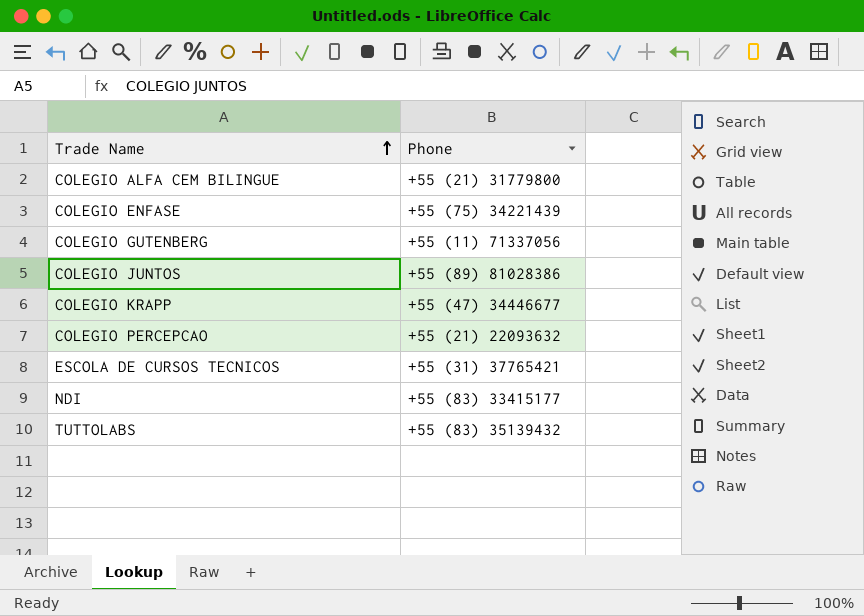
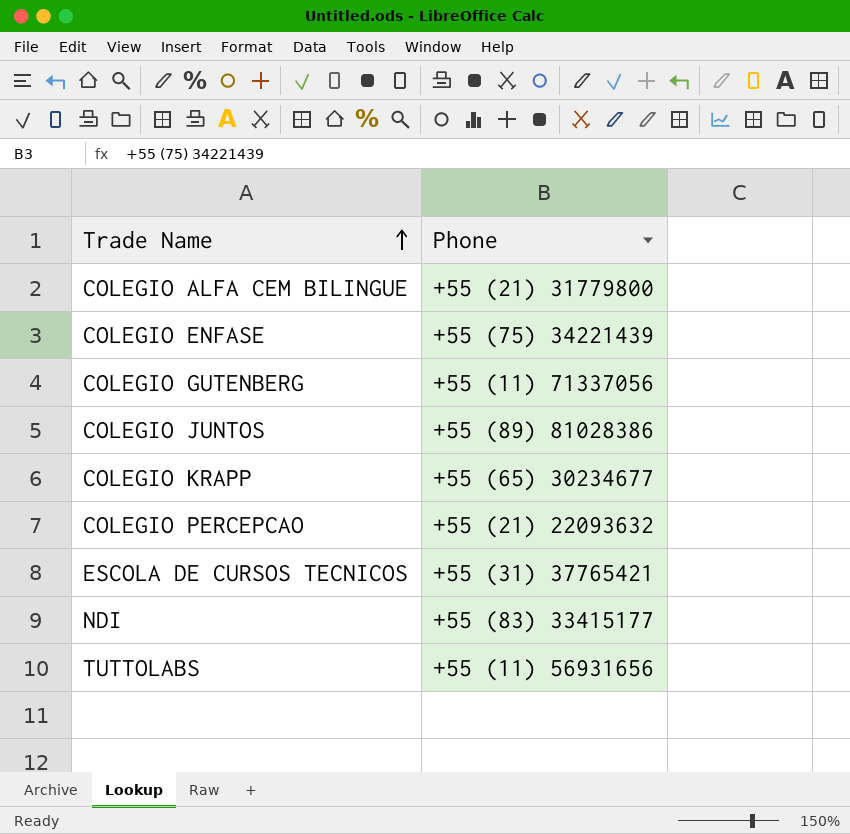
COLEGIO KRAPP | Phone: +55 (47) 34446677 -> +55 (65) 30234677
TUTTOLABS | Phone: +55 (83) 35139432 -> +55 (11) 56931656

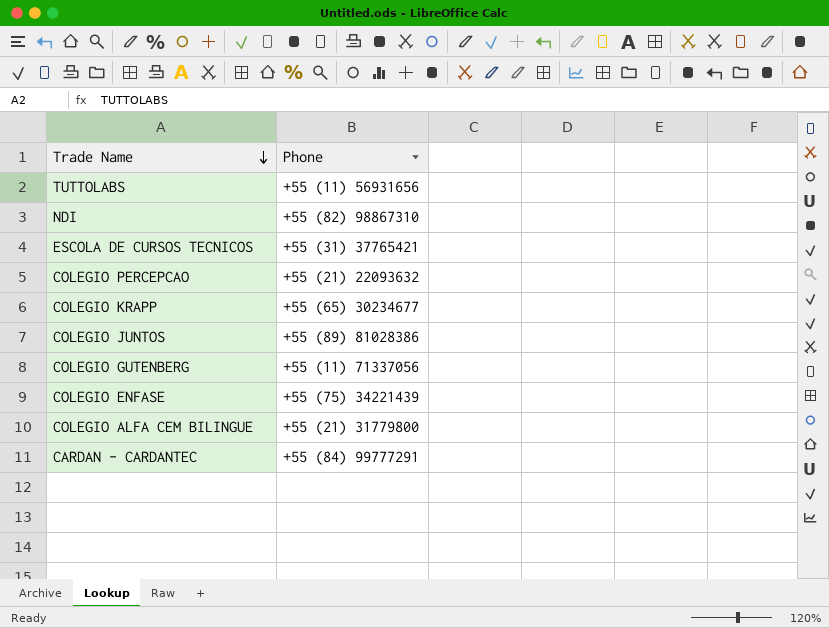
row order: Trade Name ascending -> Trade Name descending
NDI | Phone: +55 (83) 33415177 -> +55 (82) 98867310
row CARDAN - CARDANTEC: none -> +55 (84) 99777291

